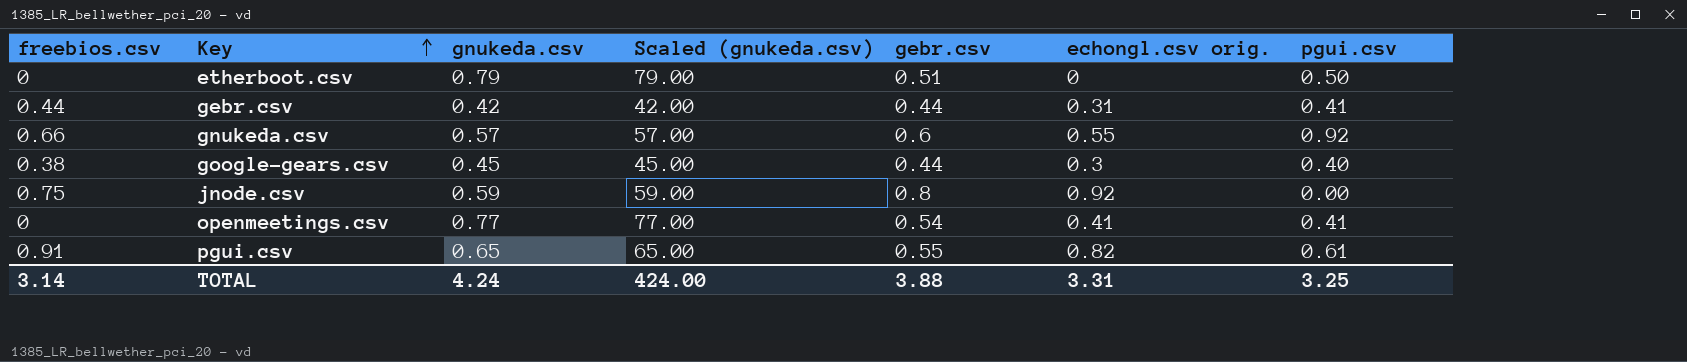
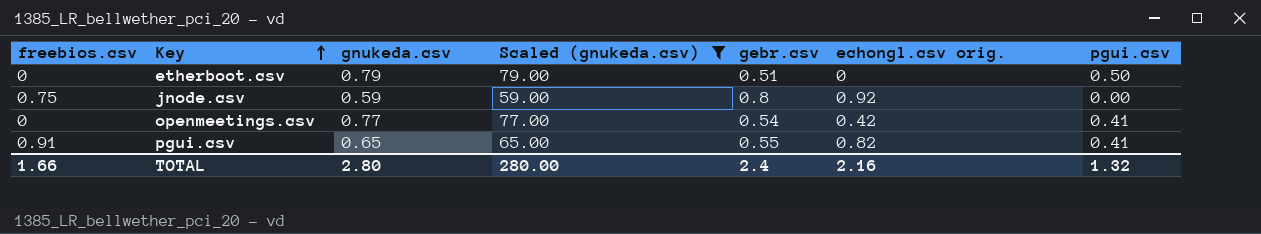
filter: none -> Scaled (gnukeda.csv) >= 59.00
openmeetings.csv | echongl.csv orig.: 0.41 -> 0.42
pgui.csv | pgui.csv: 0.61 -> 0.41
TOTAL | freebios.csv: 3.14 -> 1.66
TOTAL | gnukeda.csv: 4.24 -> 2.80
TOTAL | Scaled (gnukeda.csv): 424.00 -> 280.00
TOTAL | gebr.csv: 3.88 -> 2.4
TOTAL | echongl.csv orig.: 3.31 -> 2.16
TOTAL | pgui.csv: 3.25 -> 1.32

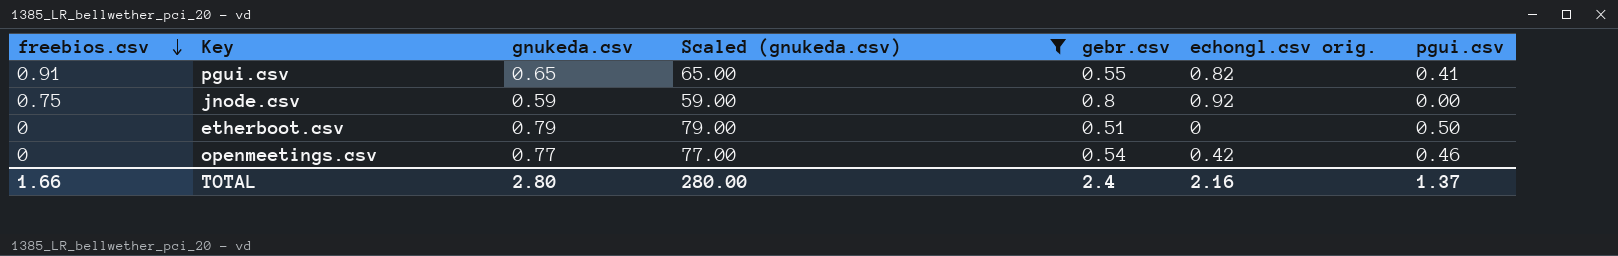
row order: Key ascending -> freebios.csv descending
openmeetings.csv | pgui.csv: 0.41 -> 0.46
TOTAL | pgui.csv: 1.32 -> 1.37

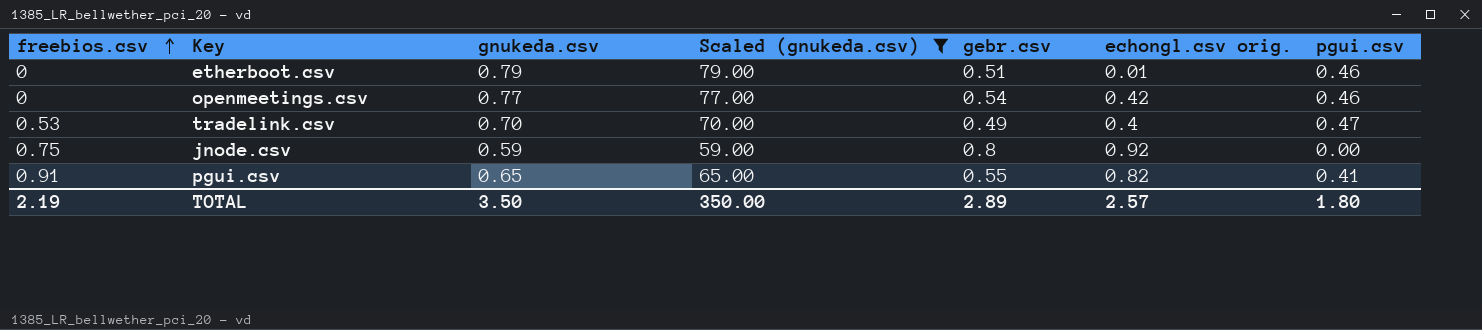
row order: freebios.csv descending -> freebios.csv ascending
etherboot.csv | echongl.csv orig.: 0 -> 0.01
etherboot.csv | pgui.csv: 0.50 -> 0.46
row tradelink.csv: none -> 0.53 | 0.70 | 70.00 | 0.49 | 0.4 | 0.47
TOTAL | freebios.csv: 1.66 -> 2.19
TOTAL | gnukeda.csv: 2.80 -> 3.50
TOTAL | Scaled (gnukeda.csv): 280.00 -> 350.00
TOTAL | gebr.csv: 2.4 -> 2.89
TOTAL | echongl.csv orig.: 2.16 -> 2.57
TOTAL | pgui.csv: 1.37 -> 1.80

